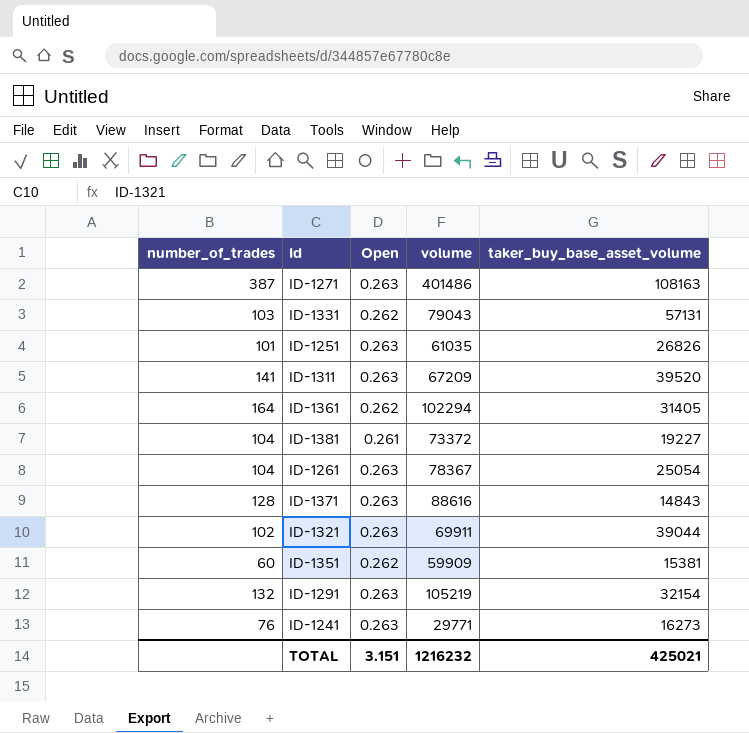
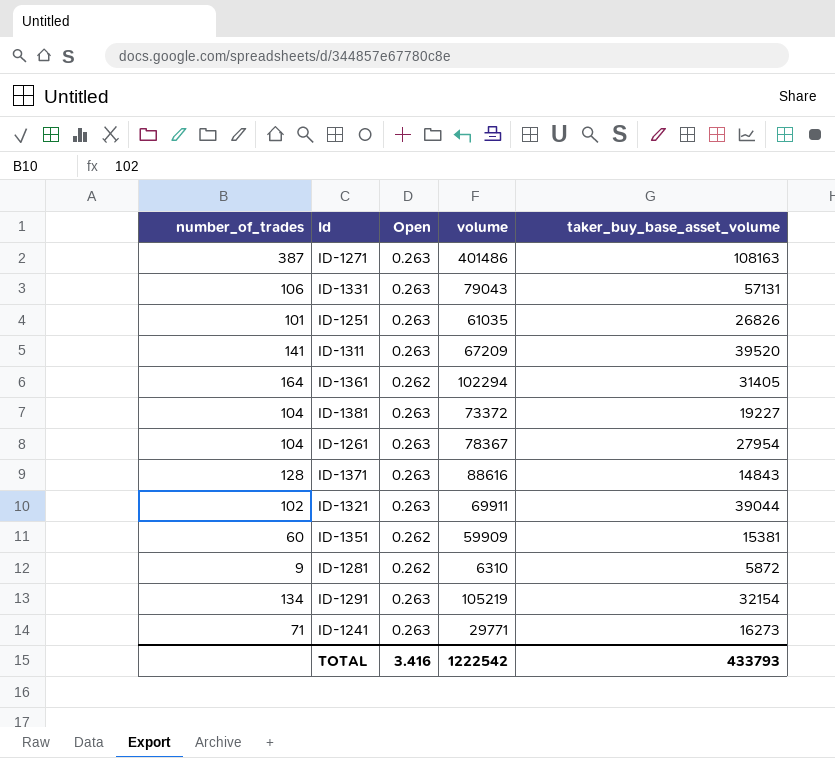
ID-1331 | number_of_trades: 103 -> 106
ID-1331 | Open: 0.262 -> 0.263
ID-1381 | Open: 0.261 -> 0.263
ID-1261 | taker_buy_base_asset_volume: 25054 -> 27954
row ID-1281: none -> 9 | 0.262 | 6310 | 5872
ID-1291 | number_of_trades: 132 -> 134
ID-1241 | number_of_trades: 76 -> 71
TOTAL | Open: 3.151 -> 3.416
TOTAL | volume: 1216232 -> 1222542
TOTAL | taker_buy_base_asset_volume: 425021 -> 433793

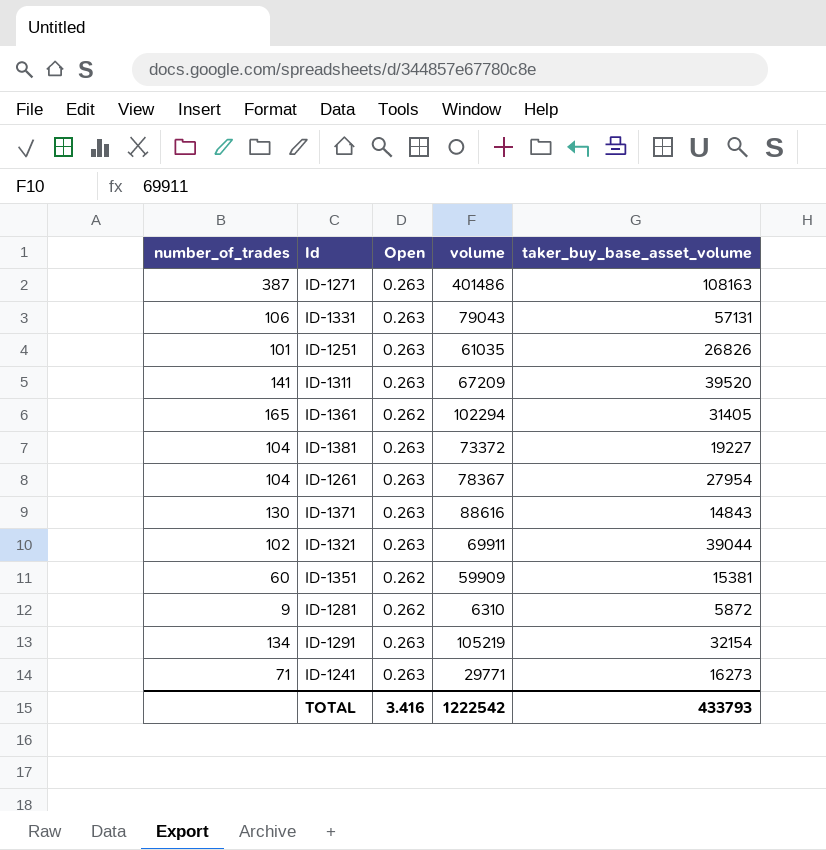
ID-1361 | number_of_trades: 164 -> 165
ID-1371 | number_of_trades: 128 -> 130

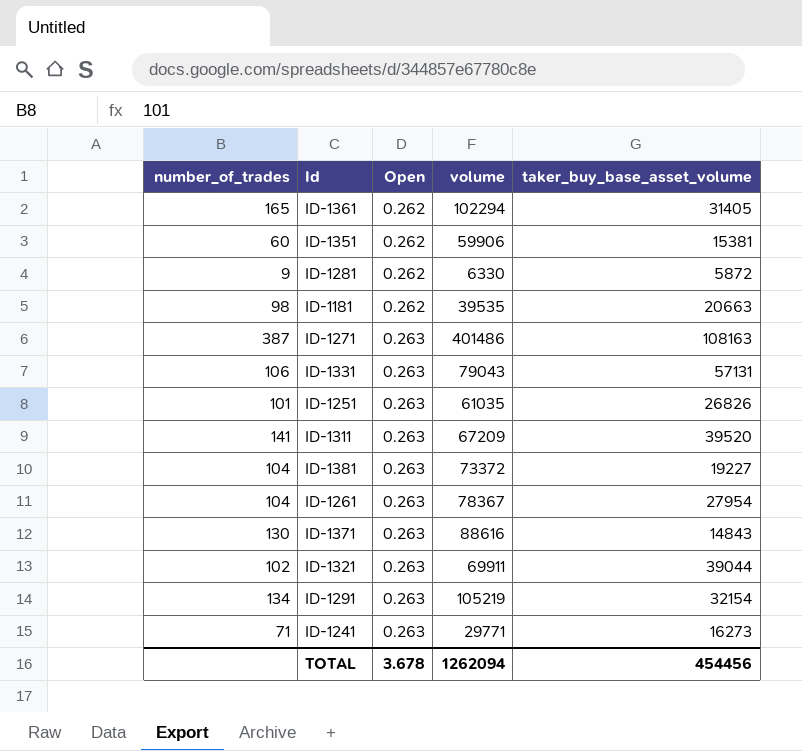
row order: none -> Open ascending
ID-1351 | volume: 59909 -> 59906
ID-1281 | volume: 6310 -> 6330
row ID-1181: none -> 98 | 0.262 | 39535 | 20663
TOTAL | Open: 3.416 -> 3.678
TOTAL | volume: 1222542 -> 1262094
TOTAL | taker_buy_base_asset_volume: 433793 -> 454456

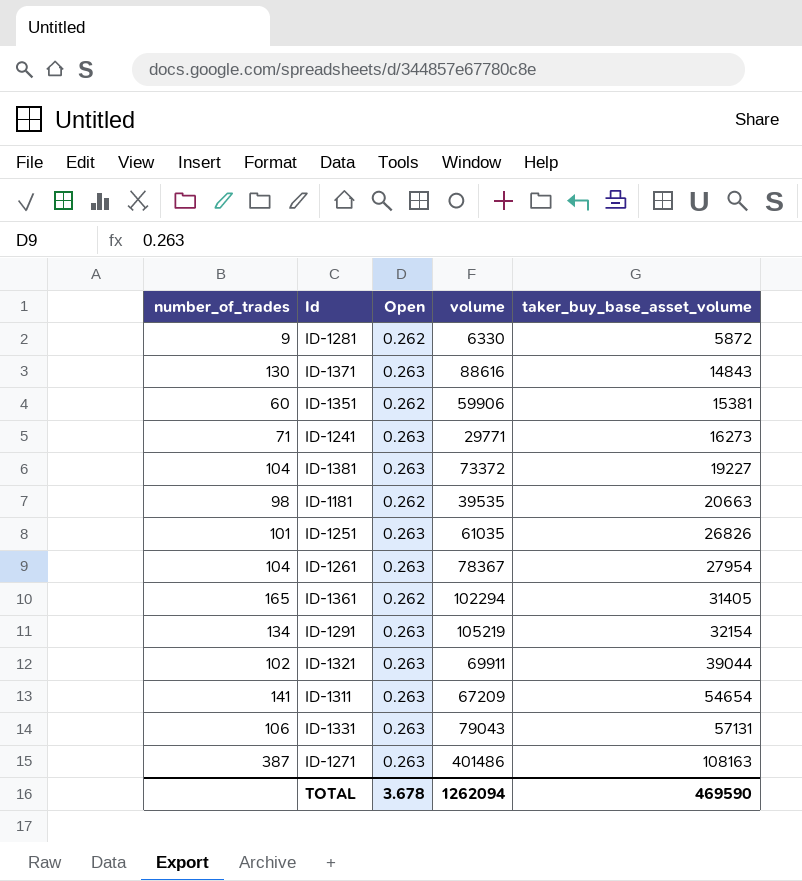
row order: Open ascending -> taker_buy_base_asset_volume ascending
ID-1311 | taker_buy_base_asset_volume: 39520 -> 54654
TOTAL | taker_buy_base_asset_volume: 454456 -> 469590

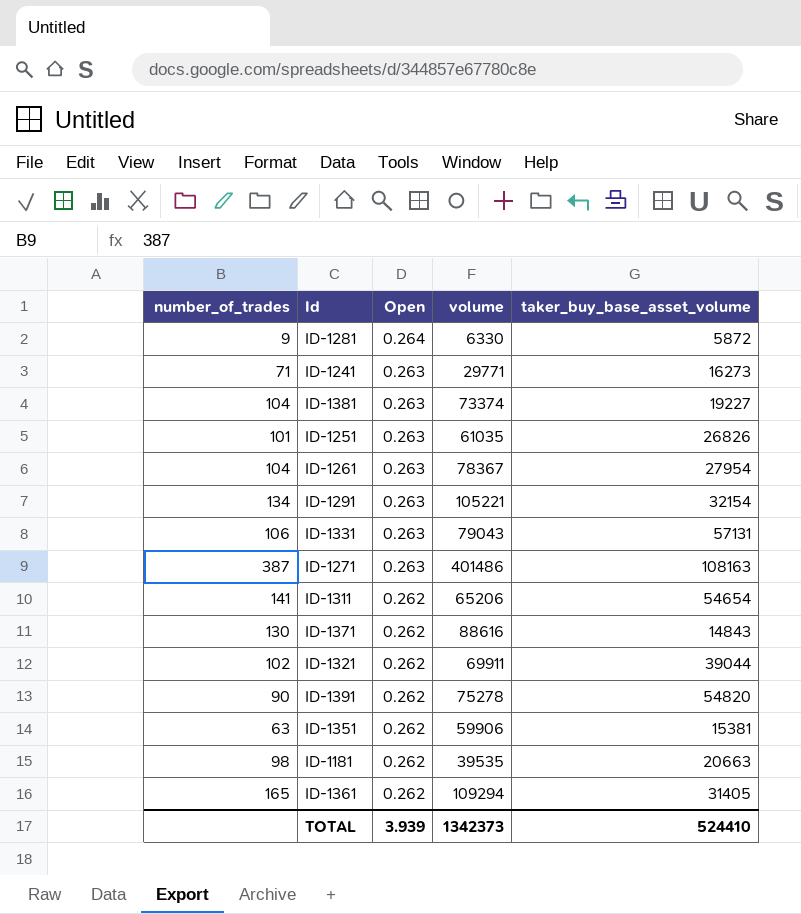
row order: taker_buy_base_asset_volume ascending -> Open descending
ID-1281 | Open: 0.262 -> 0.264
ID-1381 | volume: 73372 -> 73374
ID-1291 | volume: 105219 -> 105221
ID-1311 | Open: 0.263 -> 0.262
ID-1311 | volume: 67209 -> 65206
ID-1371 | Open: 0.263 -> 0.262
ID-1321 | Open: 0.263 -> 0.262
row ID-1391: none -> 90 | 0.262 | 75278 | 54820
ID-1351 | number_of_trades: 60 -> 63
ID-1361 | volume: 102294 -> 109294
TOTAL | Open: 3.678 -> 3.939
TOTAL | volume: 1262094 -> 1342373
TOTAL | taker_buy_base_asset_volume: 469590 -> 524410

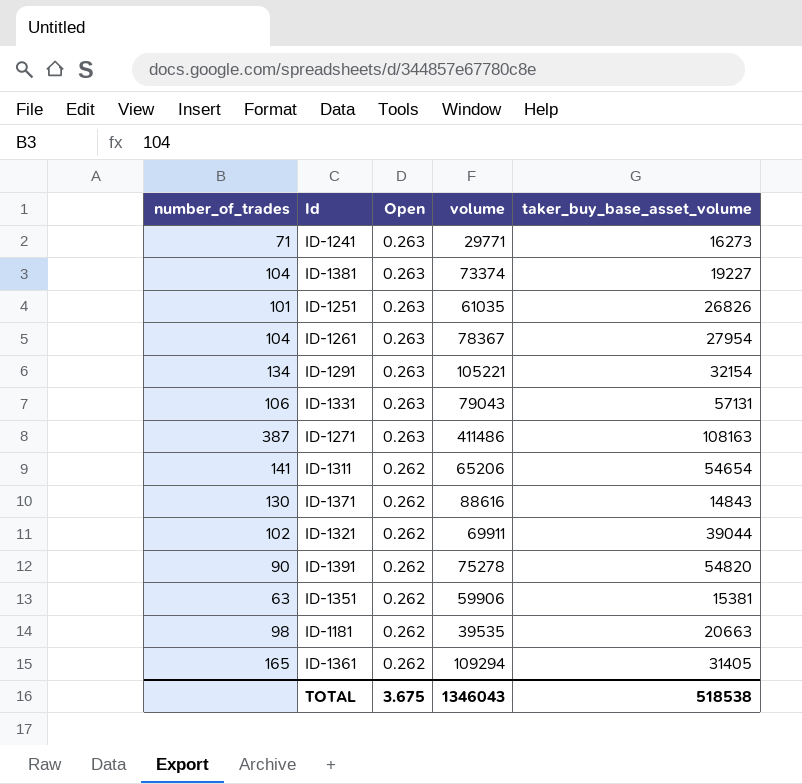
row ID-1281: 9 | 0.264 | 6330 | 5872 -> none
ID-1271 | volume: 401486 -> 411486
TOTAL | Open: 3.939 -> 3.675
TOTAL | volume: 1342373 -> 1346043
TOTAL | taker_buy_base_asset_volume: 524410 -> 518538

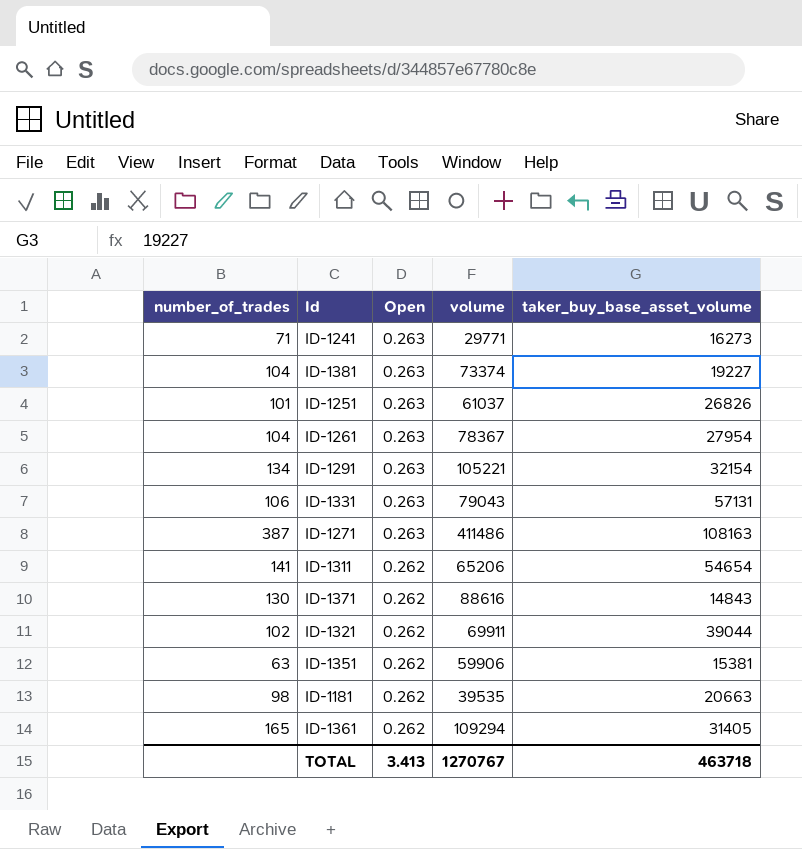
row ID-1391: 90 | 0.262 | 75278 | 54820 -> none
ID-1251 | volume: 61035 -> 61037
TOTAL | Open: 3.675 -> 3.413
TOTAL | volume: 1346043 -> 1270767
TOTAL | taker_buy_base_asset_volume: 518538 -> 463718

